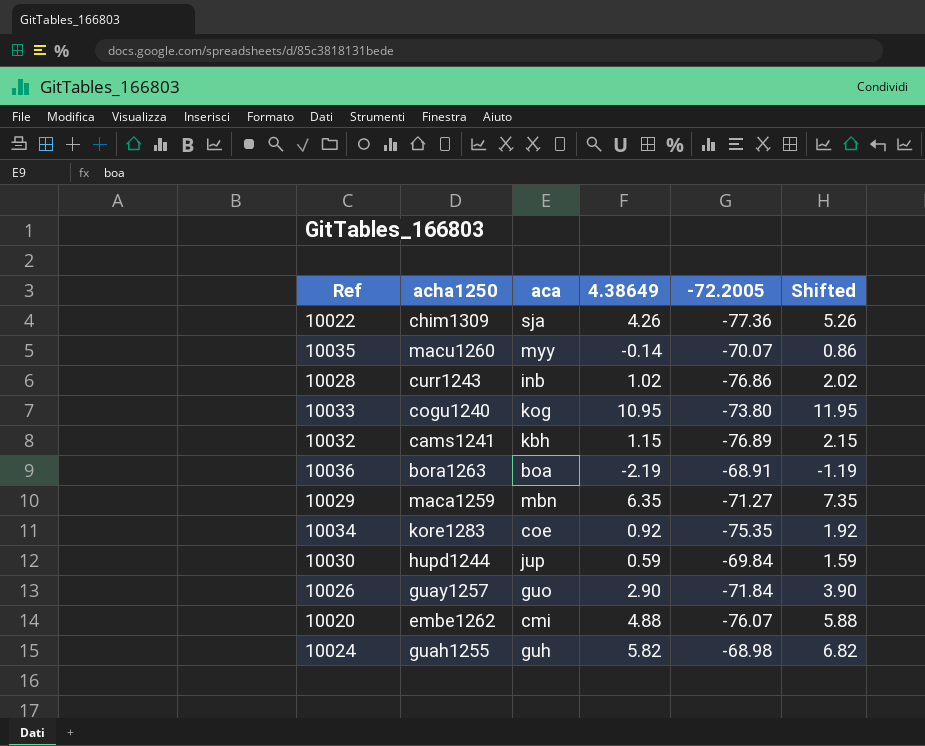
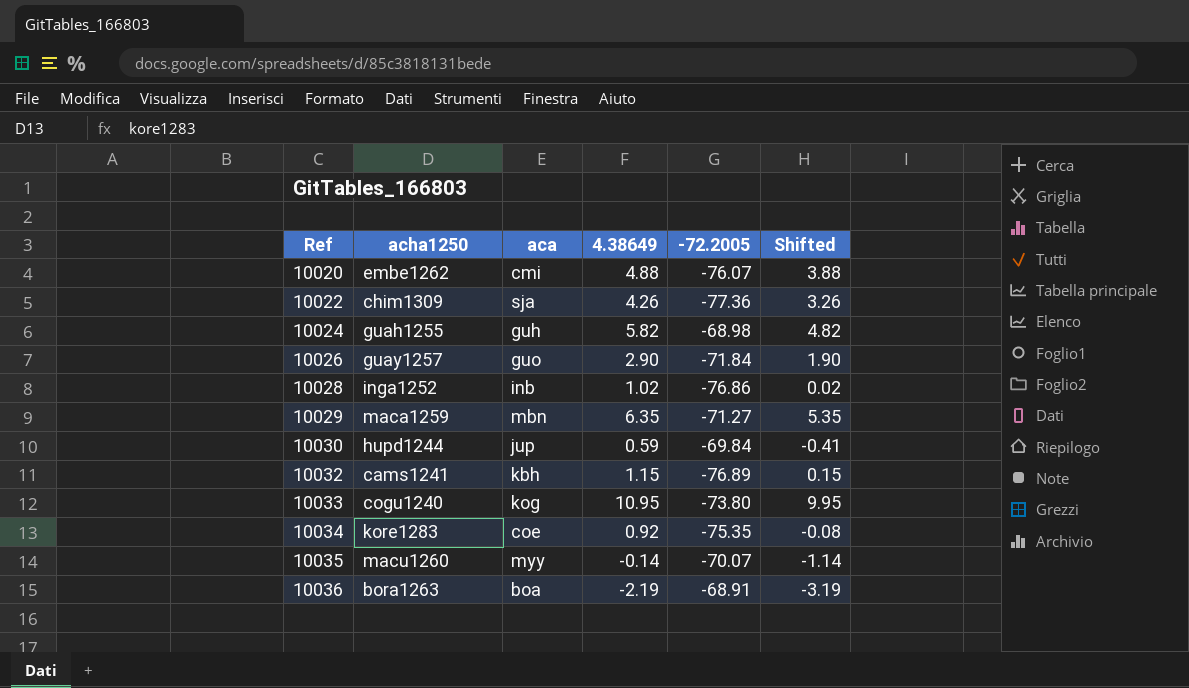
row order: none -> Ref ascending
column Shifted | formula: [4.38649] + 1 -> [4.38649] - 1
10028 | acha1250: curr1243 -> inga1252

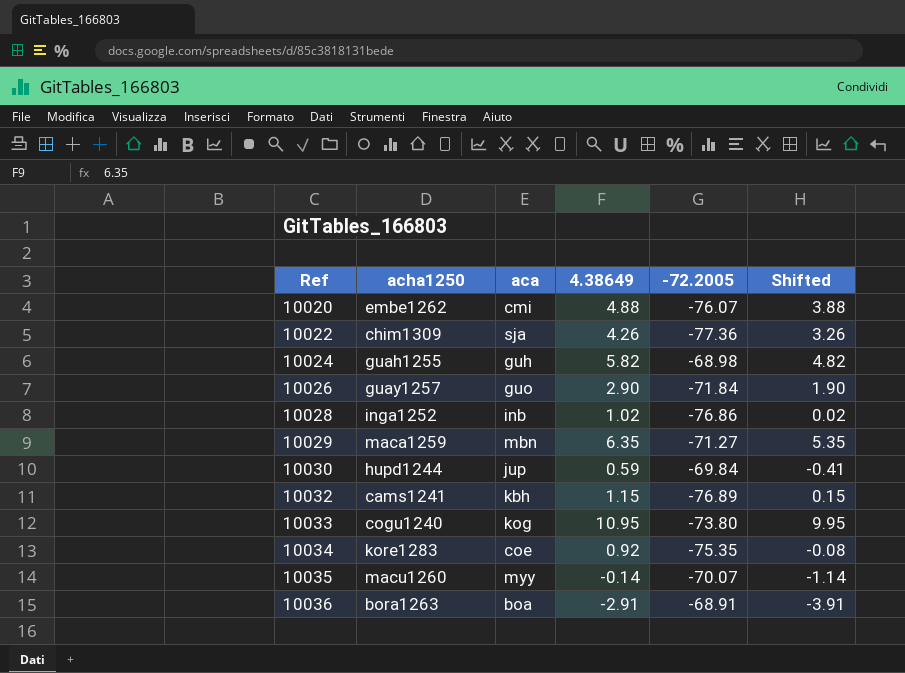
10036 | 4.38649: -2.19 -> -2.91
10036 | Shifted: -3.19 -> -3.91

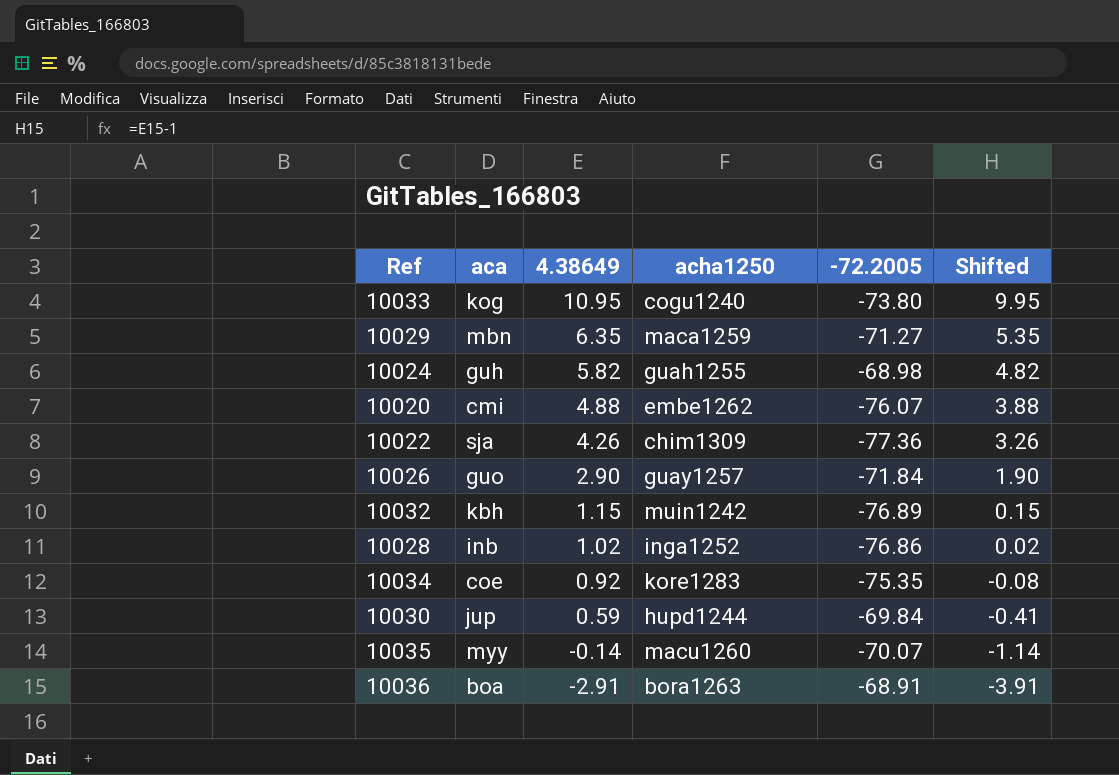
row order: Ref ascending -> 4.38649 descending
column acha1250 | position: 2 -> 4
10032 | acha1250: cams1241 -> muin1242

